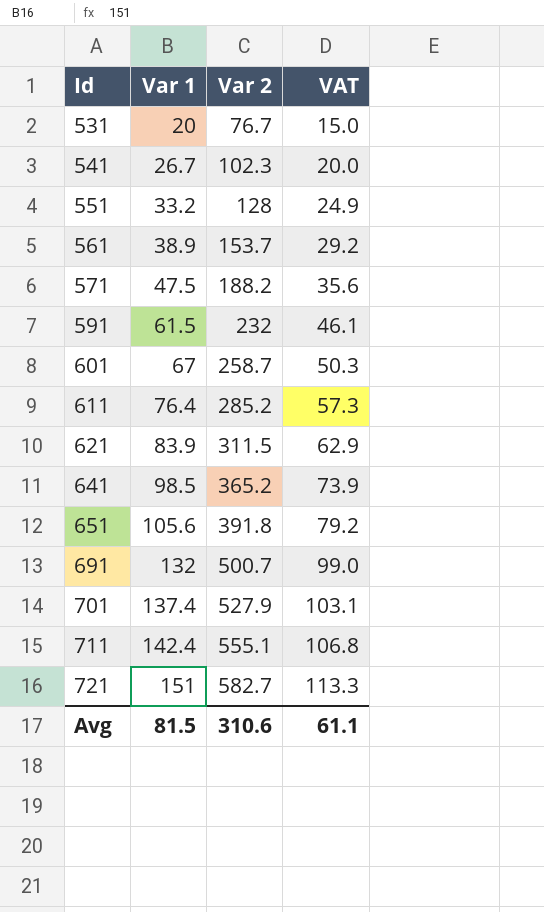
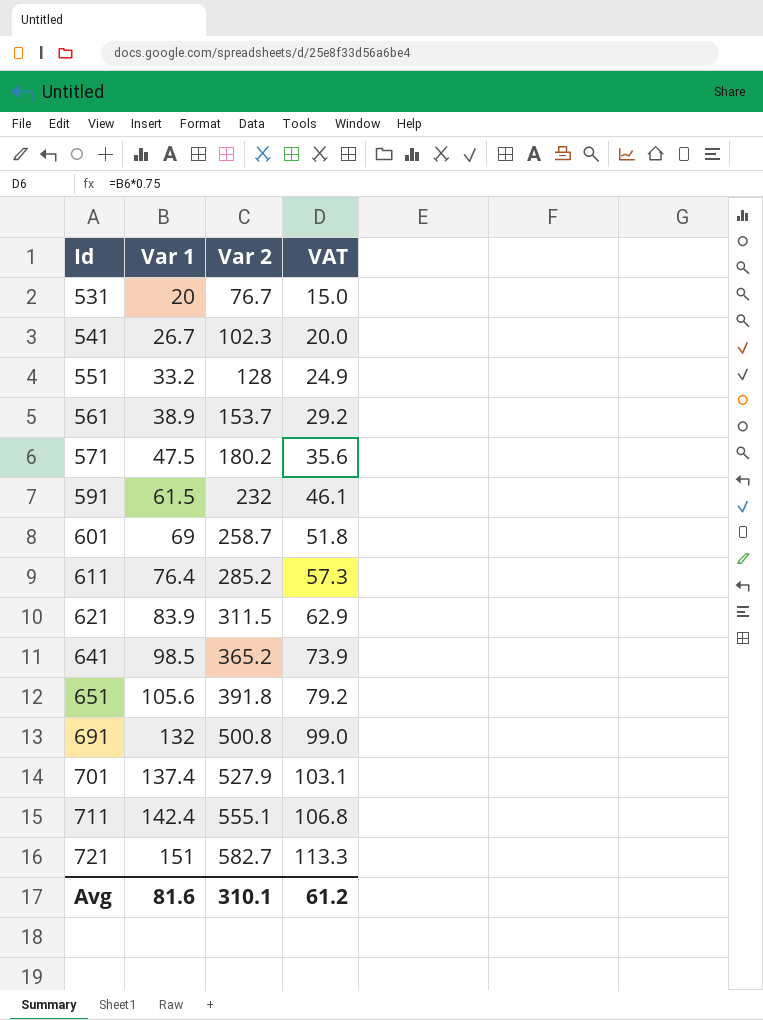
571 | Var 2: 188.2 -> 180.2
601 | Var 1: 67 -> 69
601 | VAT: 50.3 -> 51.8
691 | Var 2: 500.7 -> 500.8
Avg | Var 1: 81.5 -> 81.6
Avg | Var 2: 310.6 -> 310.1
Avg | VAT: 61.1 -> 61.2

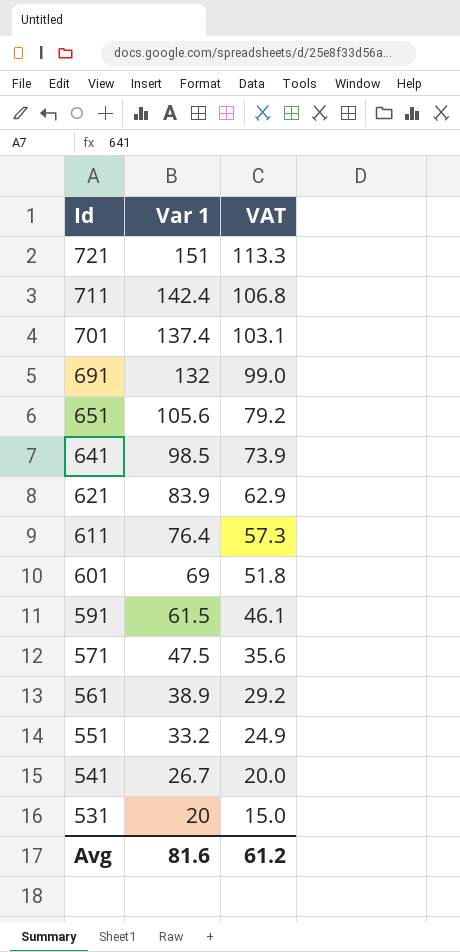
row order: Id ascending -> Id descending
column Var 2 | position: 3 -> none

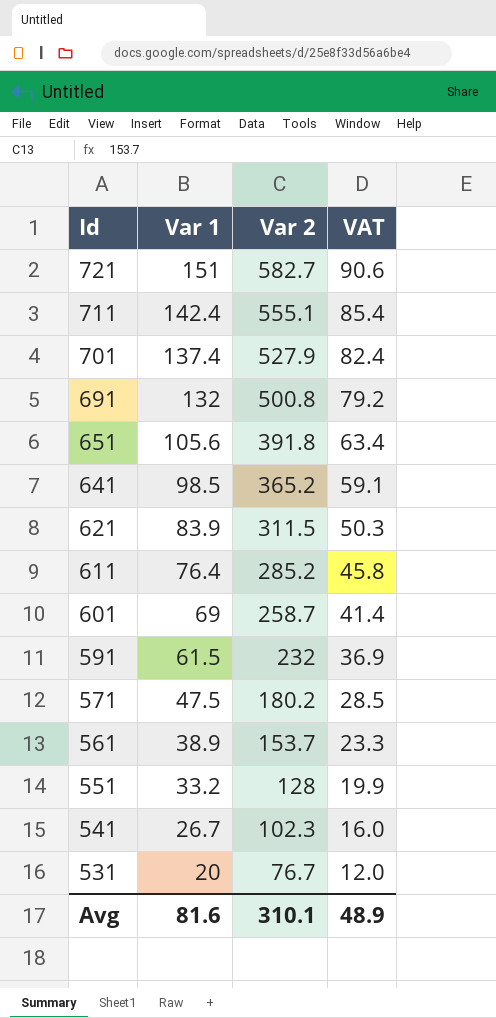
column Var 2 | position: none -> 3
column VAT | formula: [Var 1] * 0.75 -> [Var 1] * 0.6
Avg | VAT: 61.2 -> 48.9

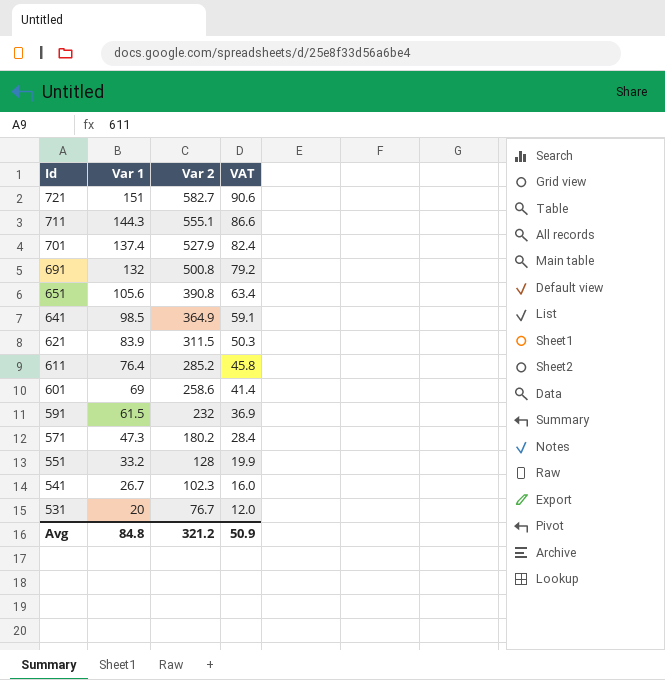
row 561: 38.9 | 153.7 | 23.3 -> none
711 | Var 1: 142.4 -> 144.3
711 | VAT: 85.4 -> 86.6
651 | Var 2: 391.8 -> 390.8
641 | Var 2: 365.2 -> 364.9
601 | Var 2: 258.7 -> 258.6
571 | Var 1: 47.5 -> 47.3
571 | VAT: 28.5 -> 28.4
Avg | Var 1: 81.6 -> 84.8
Avg | Var 2: 310.1 -> 321.2
Avg | VAT: 48.9 -> 50.9

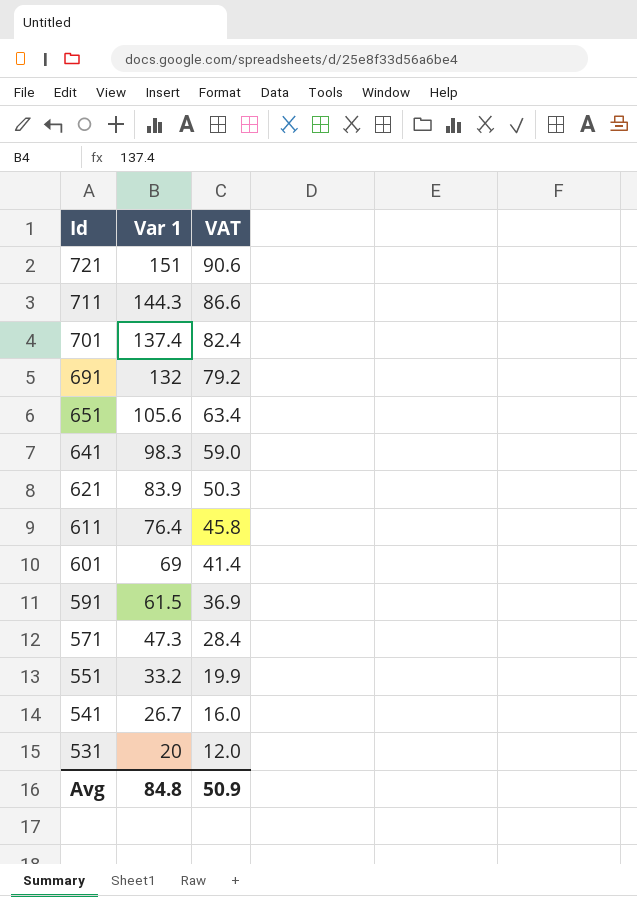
column Var 2 | position: 3 -> none
641 | Var 1: 98.5 -> 98.3
641 | VAT: 59.1 -> 59.0

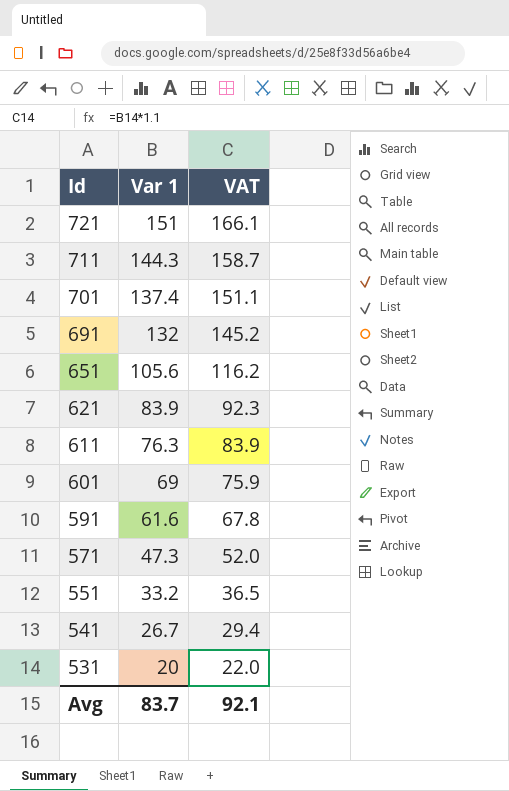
column VAT | formula: [Var 1] * 0.6 -> [Var 1] * 1.1
row 641: 98.3 | 59.0 -> none
611 | Var 1: 76.4 -> 76.3
591 | Var 1: 61.5 -> 61.6
Avg | Var 1: 84.8 -> 83.7
Avg | VAT: 50.9 -> 92.1

